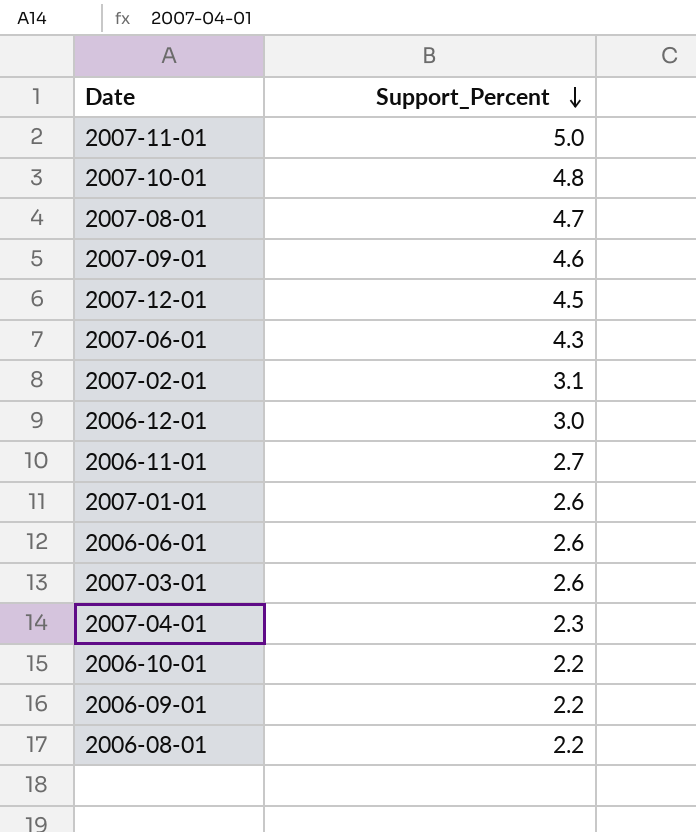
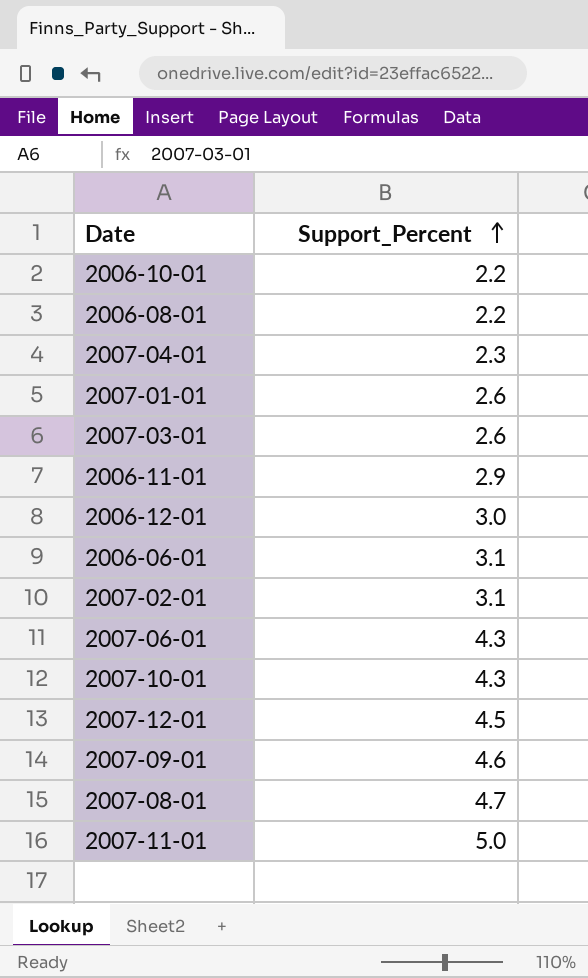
row order: Support_Percent descending -> Support_Percent ascending
row 2006-09-01: 2.2 -> none
2006-11-01 | Support_Percent: 2.7 -> 2.9
2006-06-01 | Support_Percent: 2.6 -> 3.1
2007-10-01 | Support_Percent: 4.8 -> 4.3

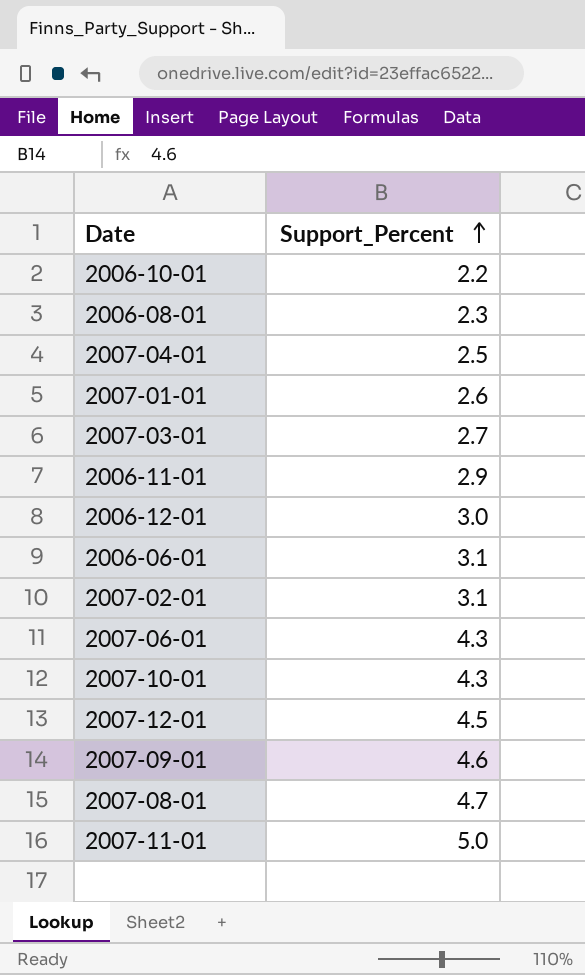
2006-08-01 | Support_Percent: 2.2 -> 2.3
2007-04-01 | Support_Percent: 2.3 -> 2.5
2007-03-01 | Support_Percent: 2.6 -> 2.7

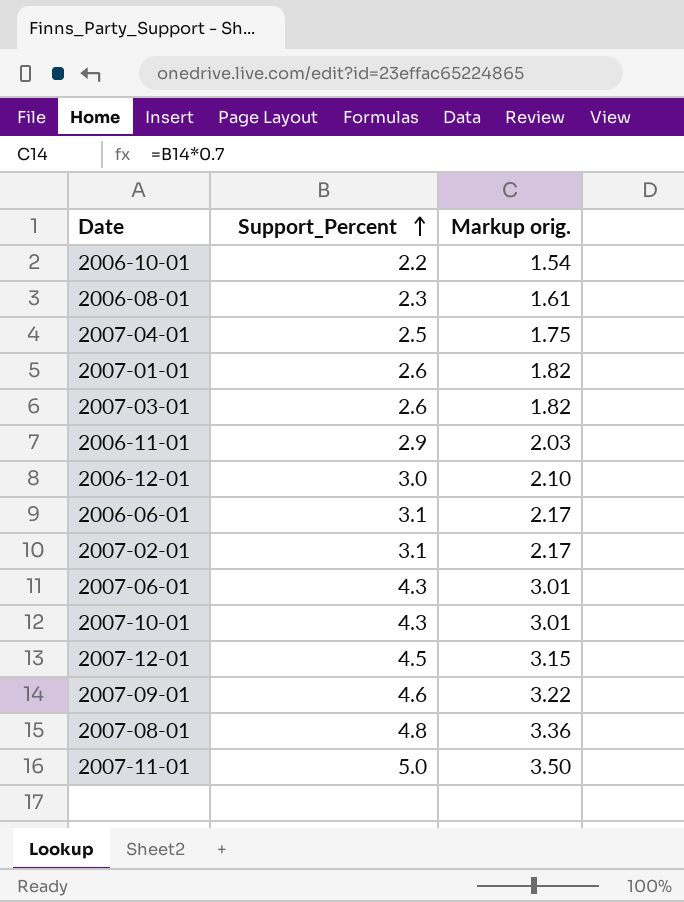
column Markup orig. | formula: none -> [Support_Percent] * 0.7
2007-03-01 | Support_Percent: 2.7 -> 2.6
2007-08-01 | Support_Percent: 4.7 -> 4.8

